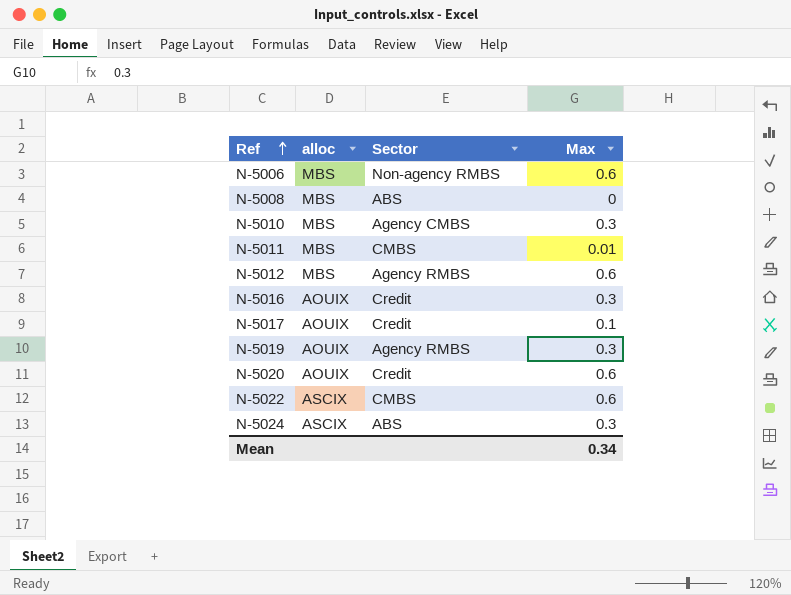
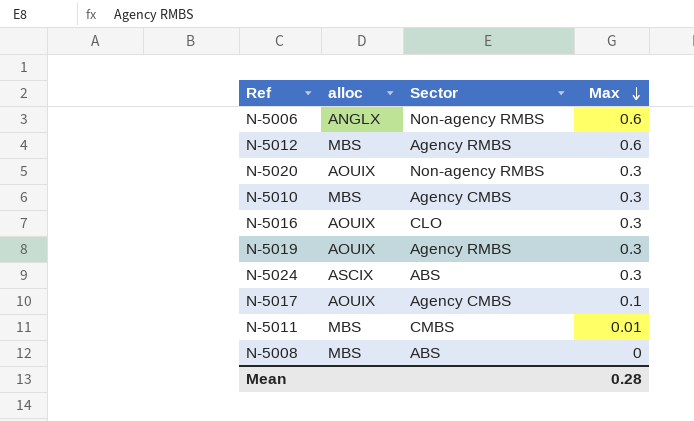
row order: Ref ascending -> Max descending
row N-5022: ASCIX | CMBS | 0.6 -> none
N-5006 | alloc: MBS -> ANGLX
N-5020 | Sector: Credit -> Non-agency RMBS
N-5020 | Max: 0.6 -> 0.3
N-5016 | Sector: Credit -> CLO
N-5017 | Sector: Credit -> Agency CMBS
Mean | Max: 0.34 -> 0.28

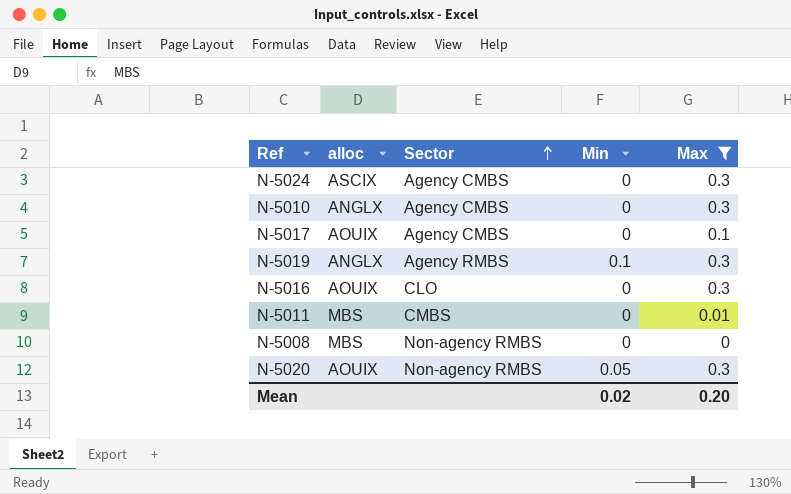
filter: none -> Max != 0.6
row order: Max descending -> Sector ascending
column Min | position: none -> 4
N-5024 | Sector: ABS -> Agency CMBS
N-5010 | alloc: MBS -> ANGLX
N-5019 | alloc: AOUIX -> ANGLX
N-5008 | Sector: ABS -> Non-agency RMBS
Mean | Max: 0.28 -> 0.20

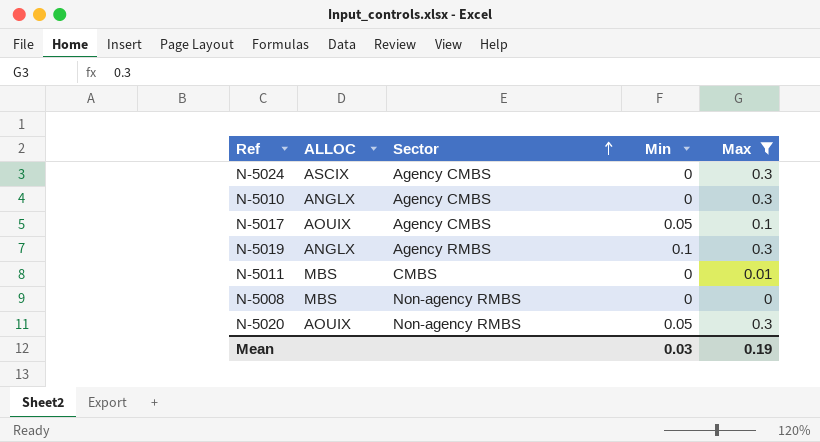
column name: alloc -> ALLOC
row N-5016: AOUIX | CLO | 0 | 0.3 -> none
N-5017 | Min: 0 -> 0.05
Mean | Min: 0.02 -> 0.03
Mean | Max: 0.20 -> 0.19

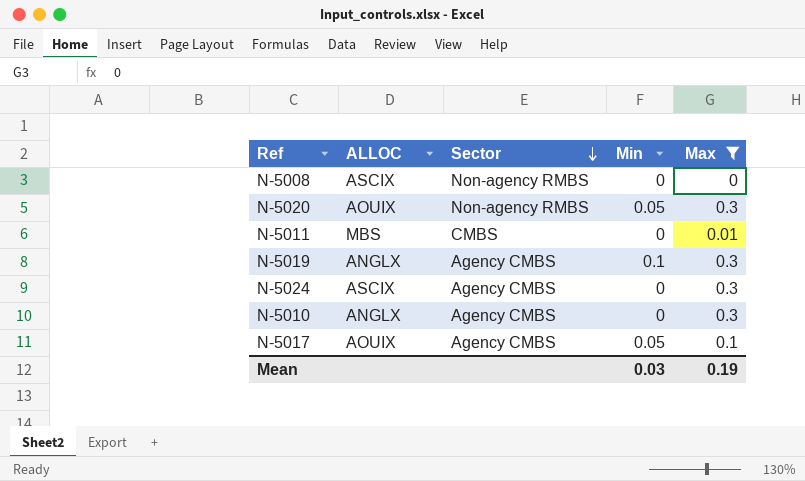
row order: Sector ascending -> Sector descending
N-5008 | ALLOC: MBS -> ASCIX
N-5019 | Sector: Agency RMBS -> Agency CMBS

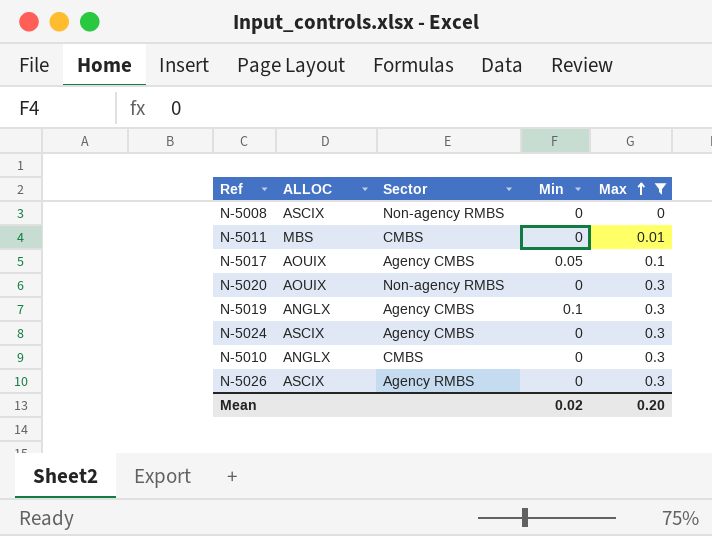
row order: Sector descending -> Max ascending
N-5020 | Min: 0.05 -> 0
N-5010 | Sector: Agency CMBS -> CMBS
row N-5026: none -> ASCIX | Agency RMBS | 0 | 0.3
Mean | Min: 0.03 -> 0.02
Mean | Max: 0.19 -> 0.20

